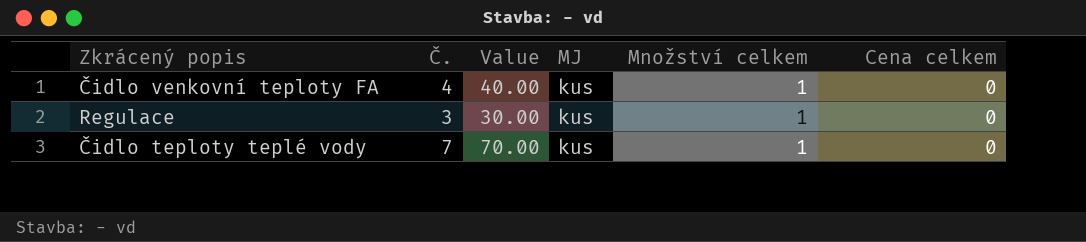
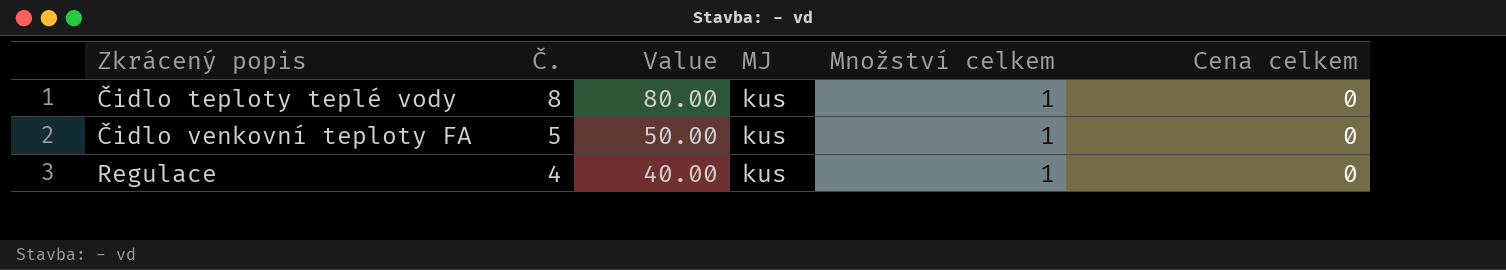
row order: none -> Zkrácený popis ascending
Čidlo teploty teplé vody | Č.: 7 -> 8
Čidlo teploty teplé vody | Value: 70.00 -> 80.00
Čidlo venkovní teploty FA | Č.: 4 -> 5
Čidlo venkovní teploty FA | Value: 40.00 -> 50.00
Regulace | Č.: 3 -> 4
Regulace | Value: 30.00 -> 40.00

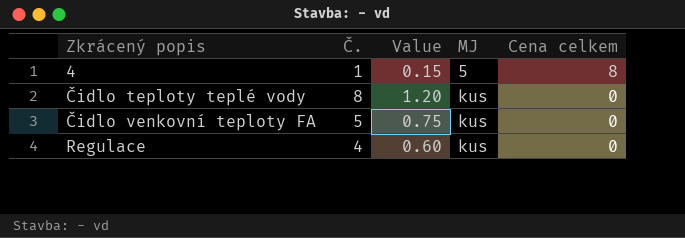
column Množství celkem | position: 5 -> none
column Value | formula: [Č.] * 10 -> [Č.] * 0.15
row 4: none -> 1 | 0.15 | 5 | 8

